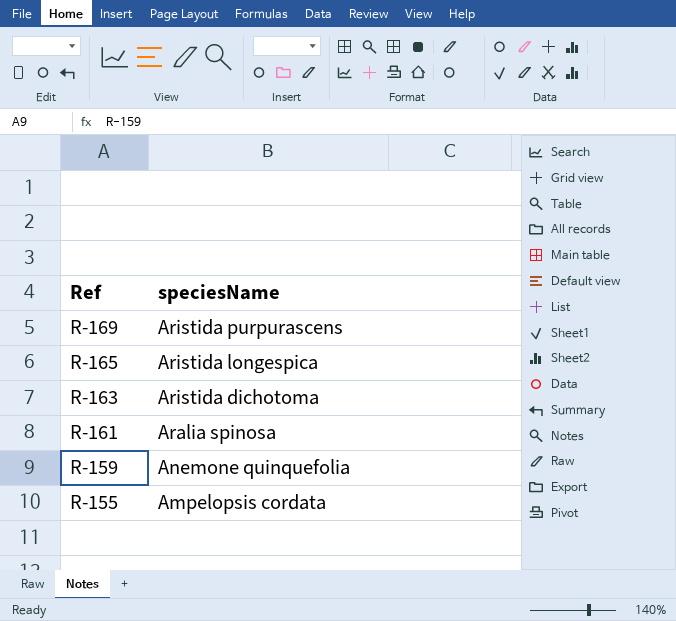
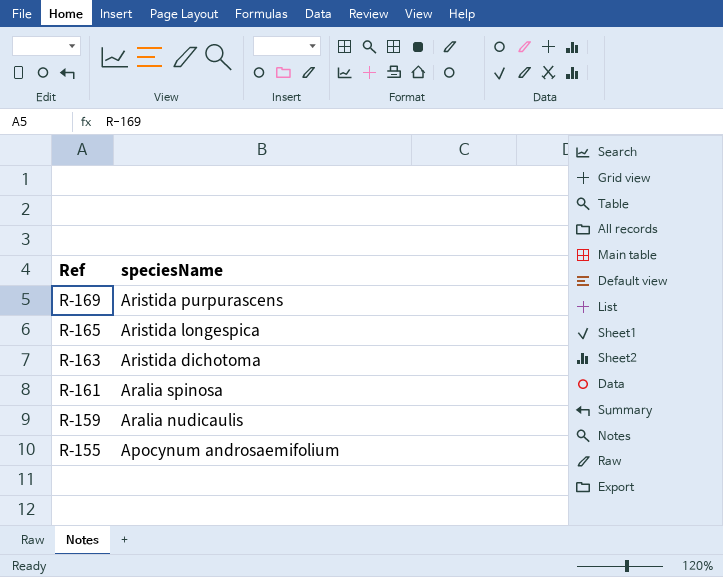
R-159 | speciesName: Anemone quinquefolia -> Aralia nudicaulis
R-155 | speciesName: Ampelopsis cordata -> Apocynum androsaemifolium

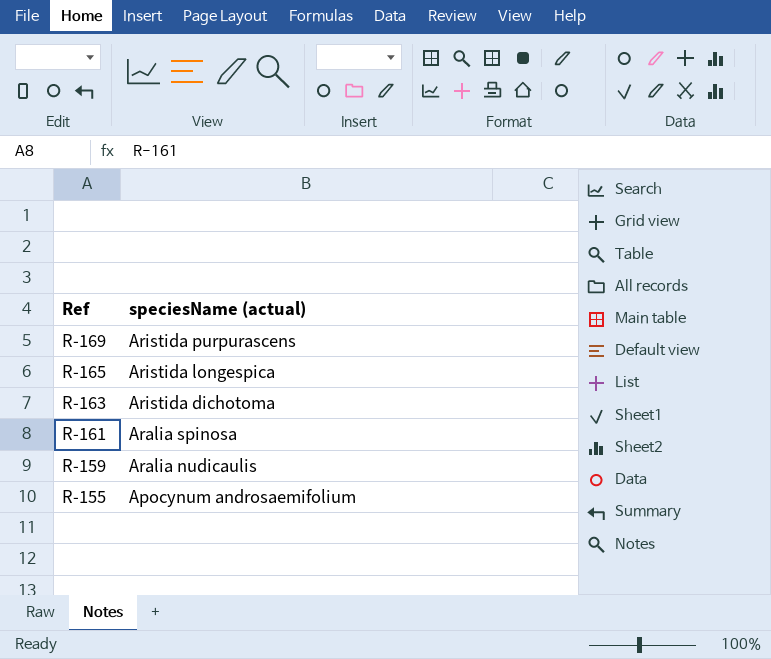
column name: speciesName -> speciesName (actual)

